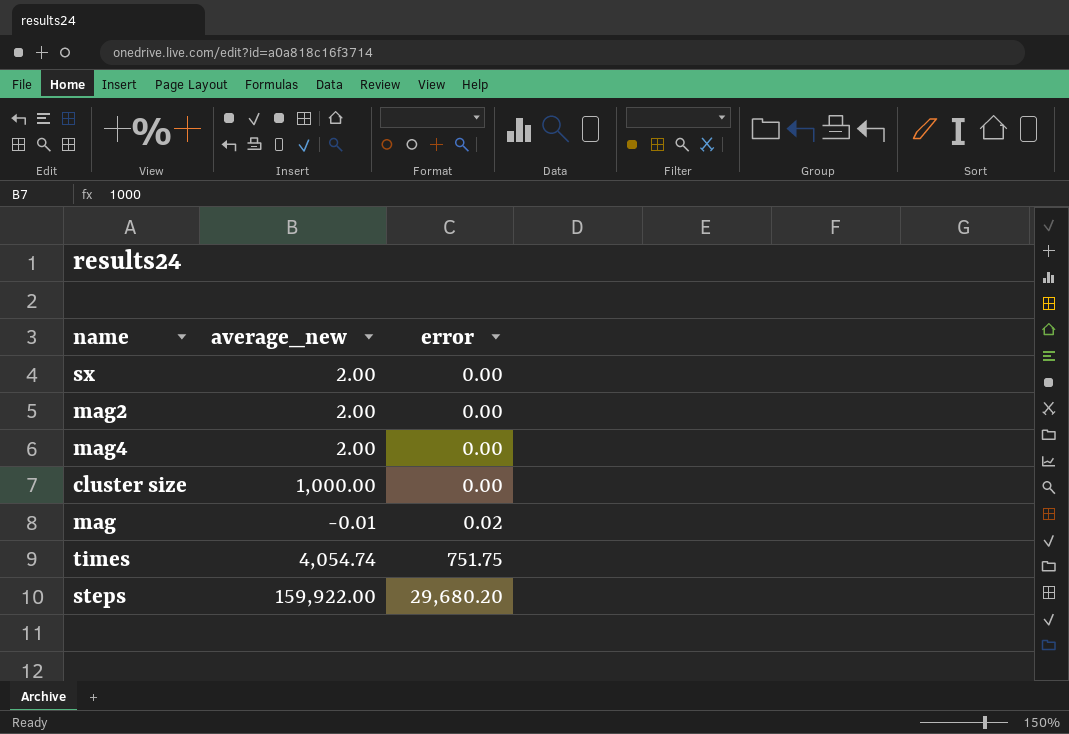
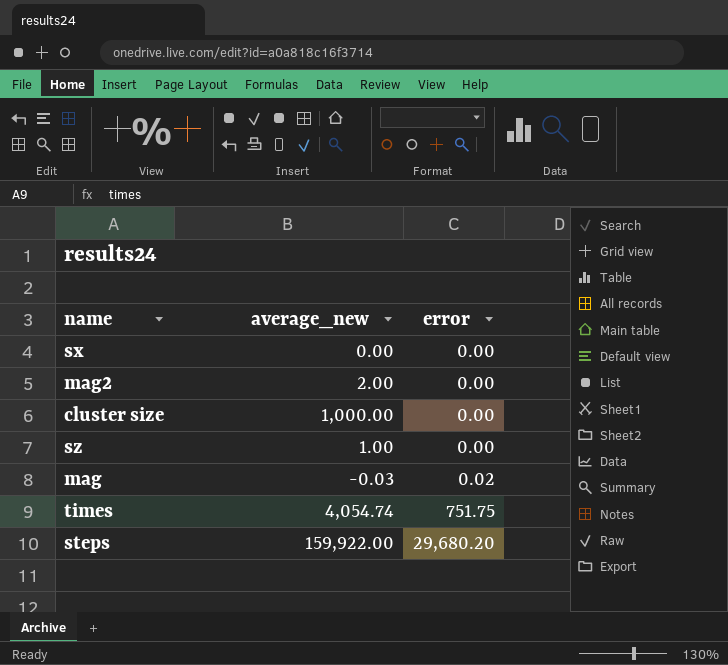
row mag4: 2.00 | 0.00 -> none
sx | average_new: 2.00 -> 0.00
row sz: none -> 1.00 | 0.00
mag | average_new: -0.01 -> -0.03

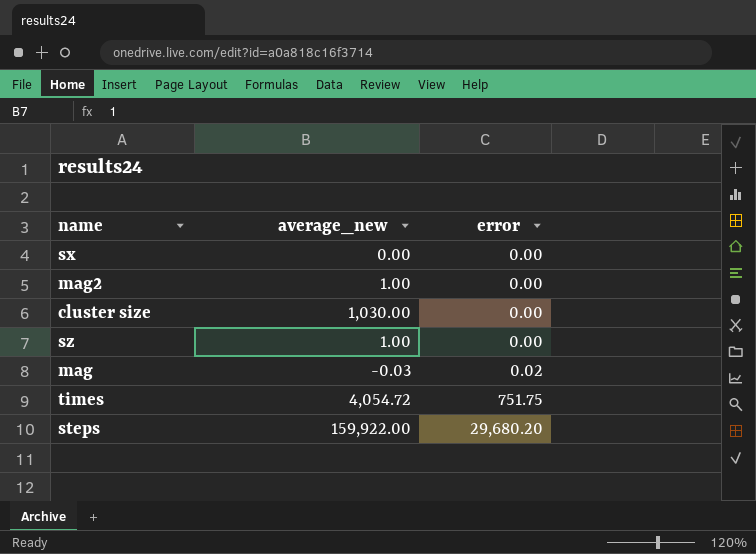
mag2 | average_new: 2.00 -> 1.00
cluster size | average_new: 1,000.00 -> 1,030.00
times | average_new: 4,054.74 -> 4,054.72

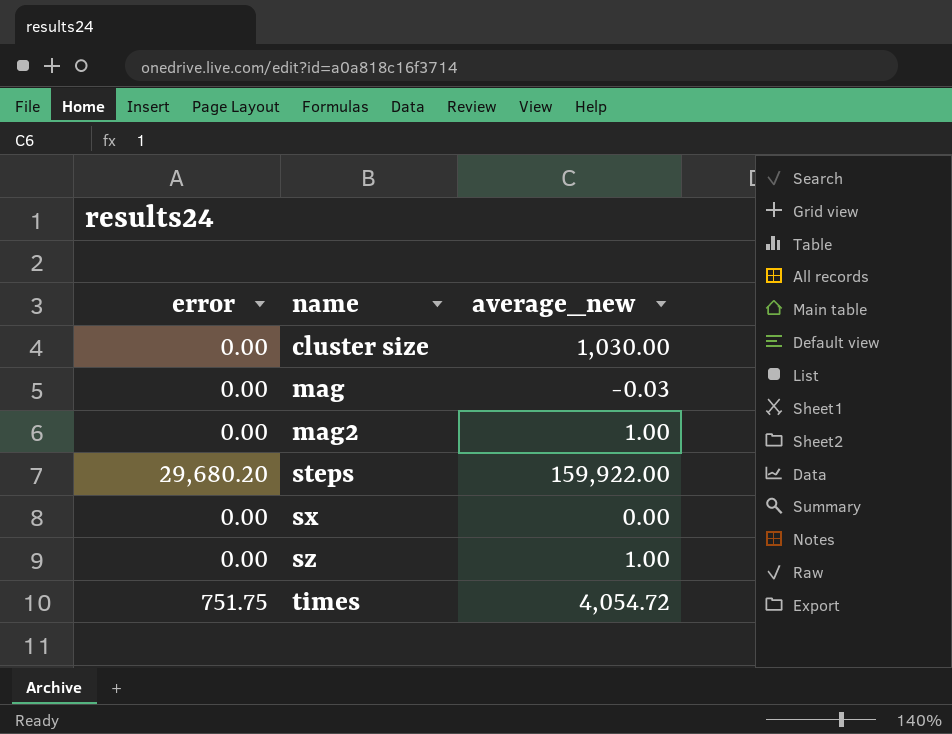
row order: error ascending -> name ascending
column error | position: 3 -> 1
mag | error: 0.02 -> 0.00

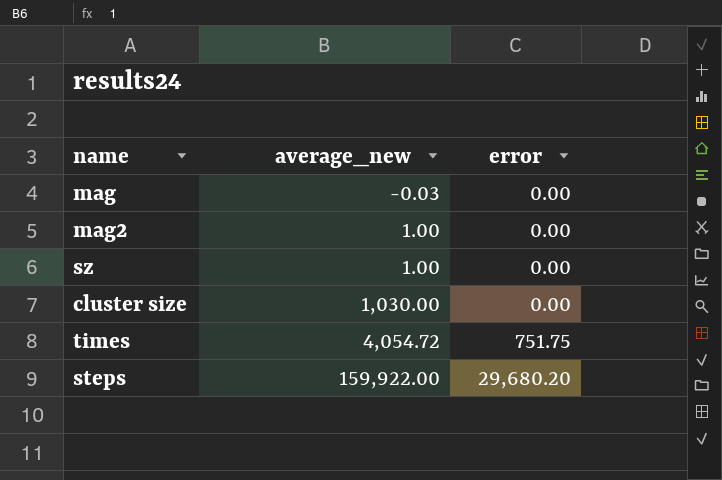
row order: name ascending -> average_new ascending
column error | position: 1 -> 3
row sx: 0.00 | 0.00 -> none

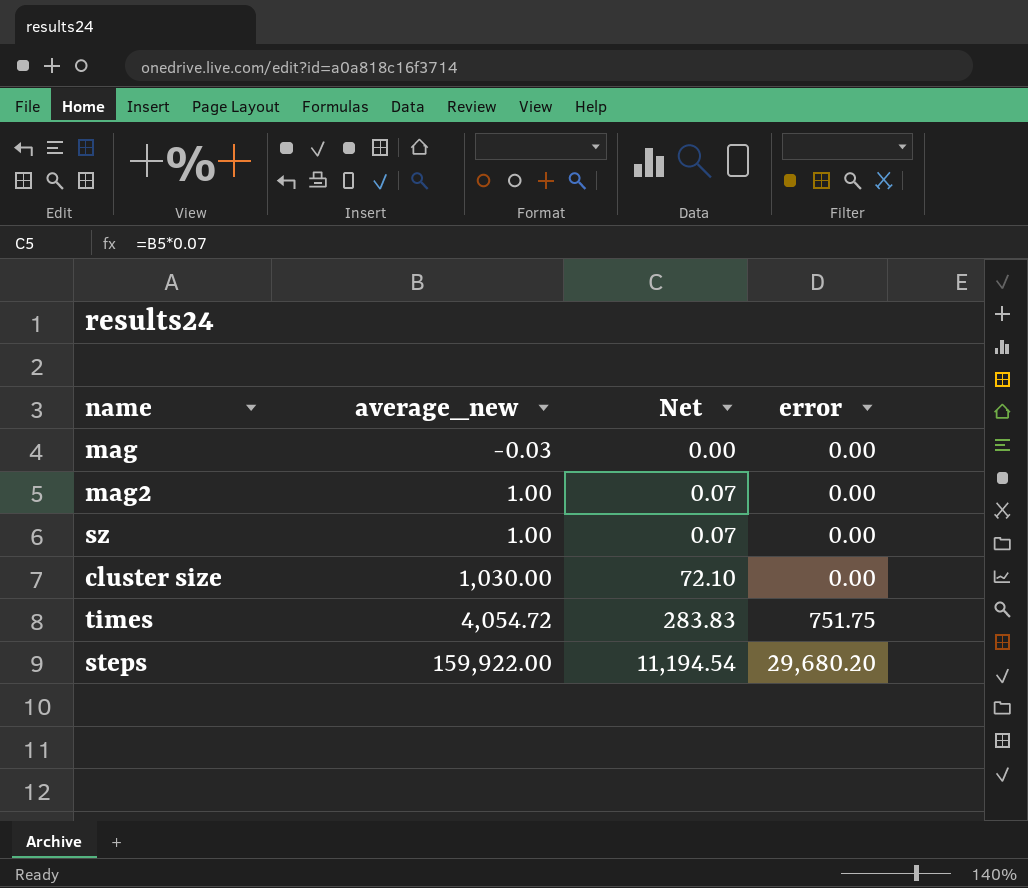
column Net | formula: none -> [average_new] * 0.07

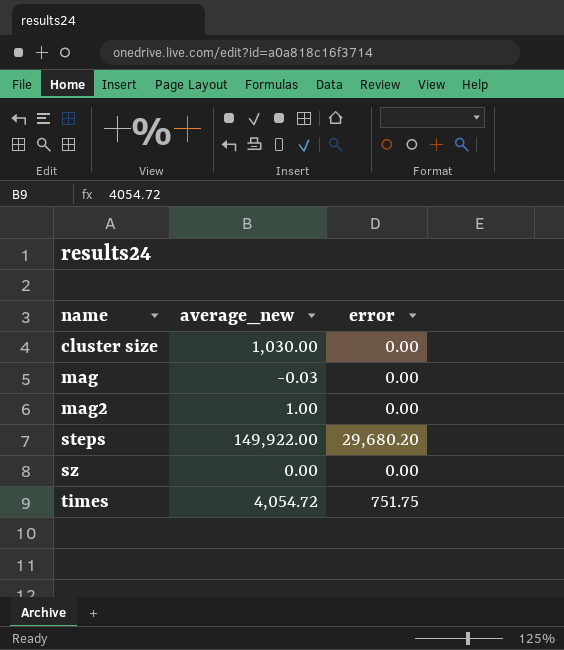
row order: average_new ascending -> name ascending
column Net | formula: [average_new] * 0.07 -> none
steps | average_new: 159,922.00 -> 149,922.00
sz | average_new: 1.00 -> 0.00

